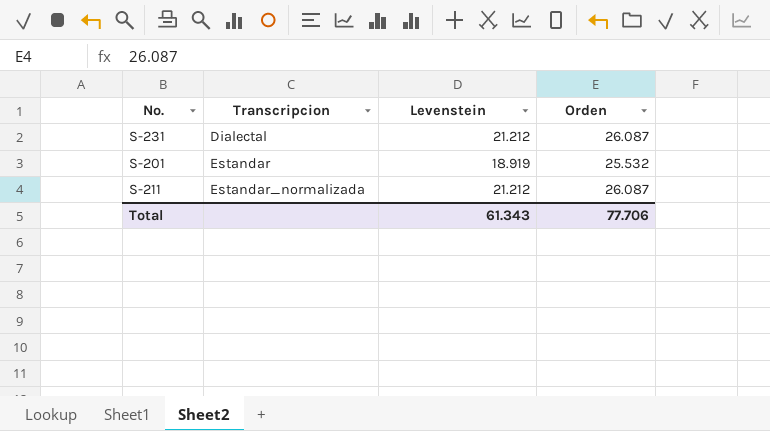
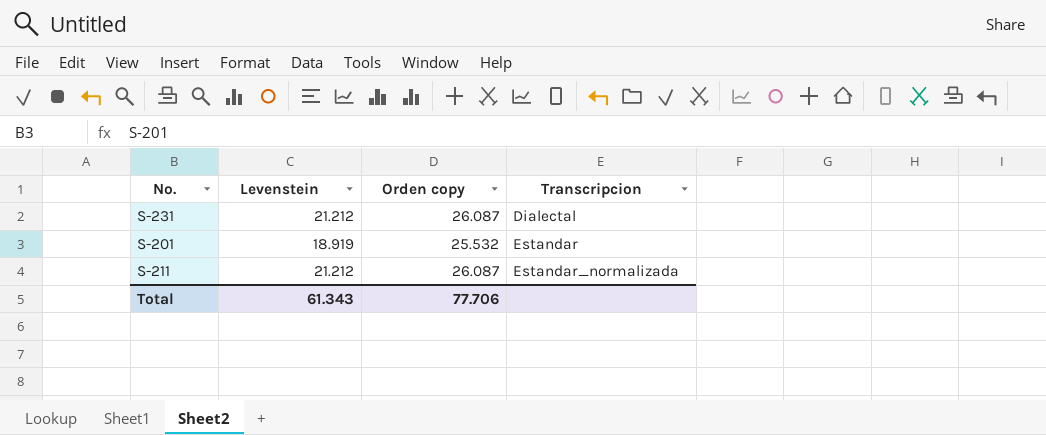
column name: Orden -> Orden copy
column Transcripcion | position: 2 -> 4

